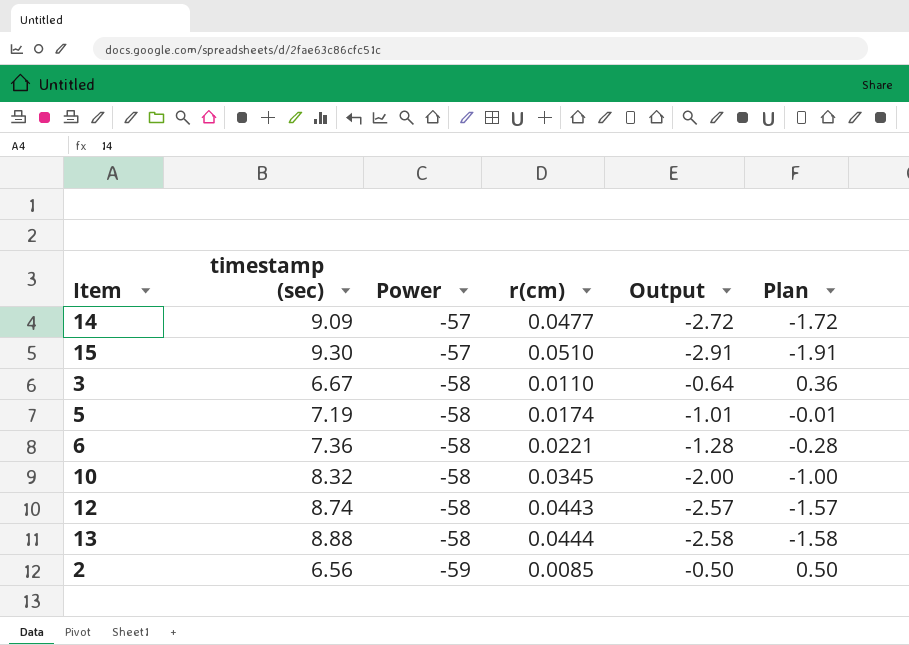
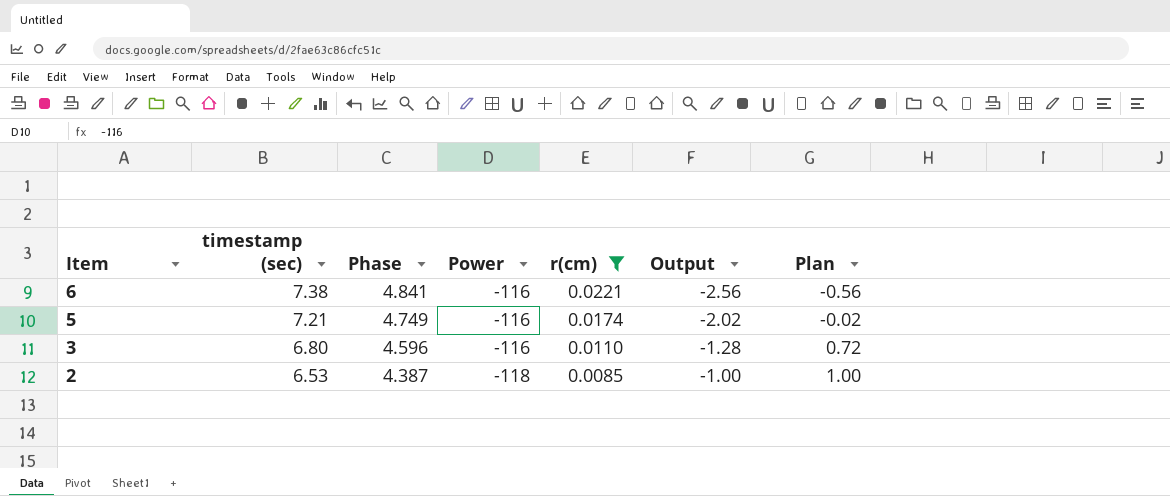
filter: none -> r(cm) <= 0.0221
row order: Power descending -> Item descending
column Phase | position: none -> 3
column Plan | formula: [Output] + 1 -> [Output] + 2
6 | timestamp (sec): 7.36 -> 7.38
6 | Power: -58 -> -116
6 | Output: -1.28 -> -2.56
5 | timestamp (sec): 7.19 -> 7.21
5 | Power: -58 -> -116
5 | Output: -1.01 -> -2.02
3 | timestamp (sec): 6.67 -> 6.80
3 | Power: -58 -> -116
3 | Output: -0.64 -> -1.28
2 | timestamp (sec): 6.56 -> 6.53
2 | Power: -59 -> -118
2 | Output: -0.50 -> -1.00

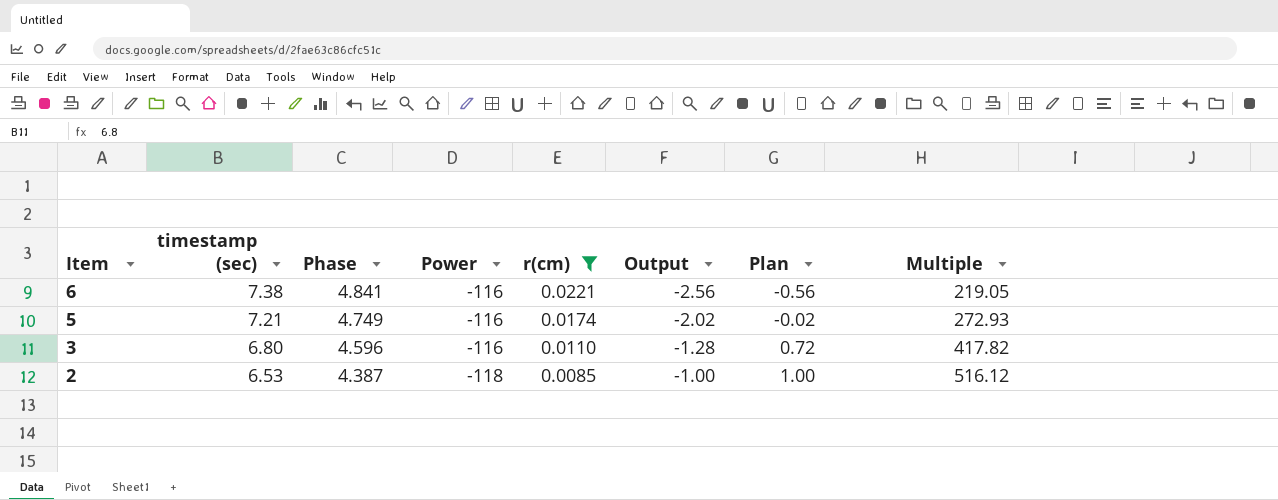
column Multiple | formula: none -> [Phase] / [r(cm)]

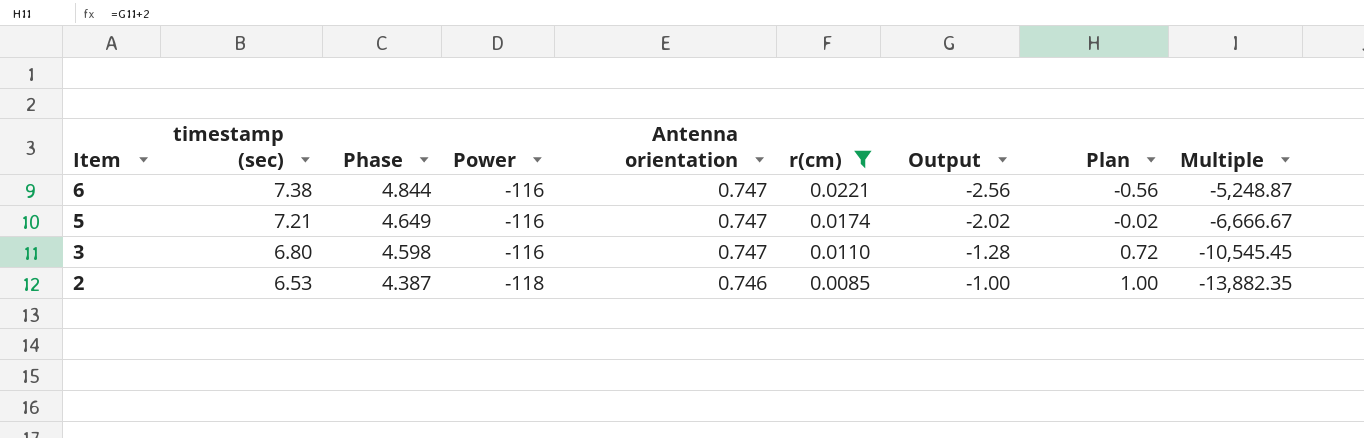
column Antenna orientation | position: none -> 5
column Multiple | formula: [Phase] / [r(cm)] -> [Power] / [r(cm)]
6 | Phase: 4.841 -> 4.844
5 | Phase: 4.749 -> 4.649
3 | Phase: 4.596 -> 4.598

